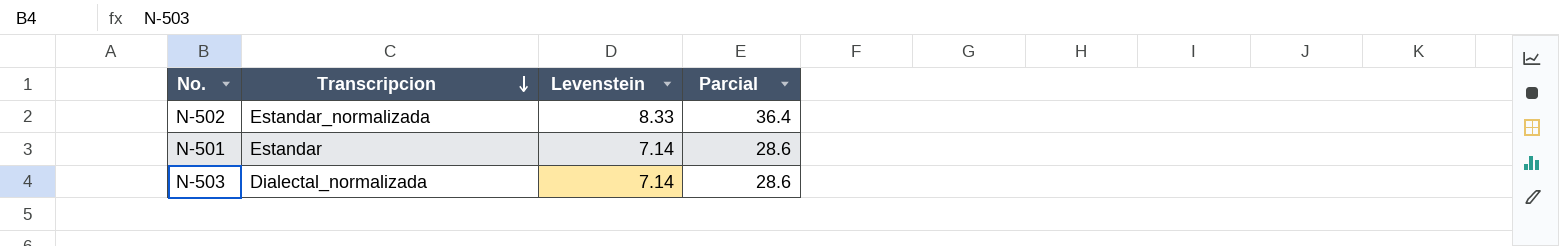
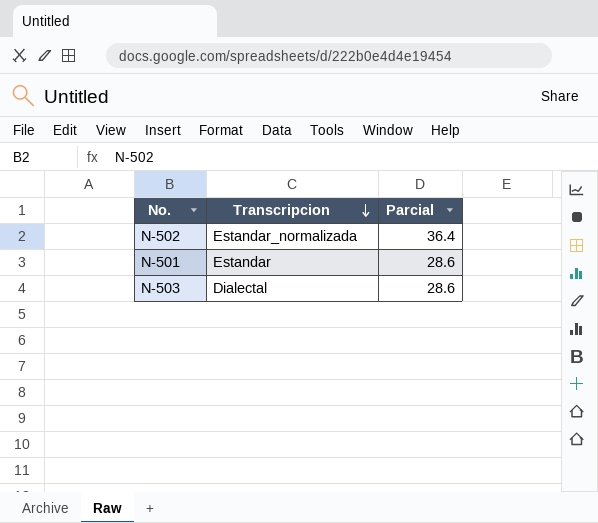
column Levenstein | position: 3 -> none
N-503 | Transcripcion: Dialectal_normalizada -> Dialectal

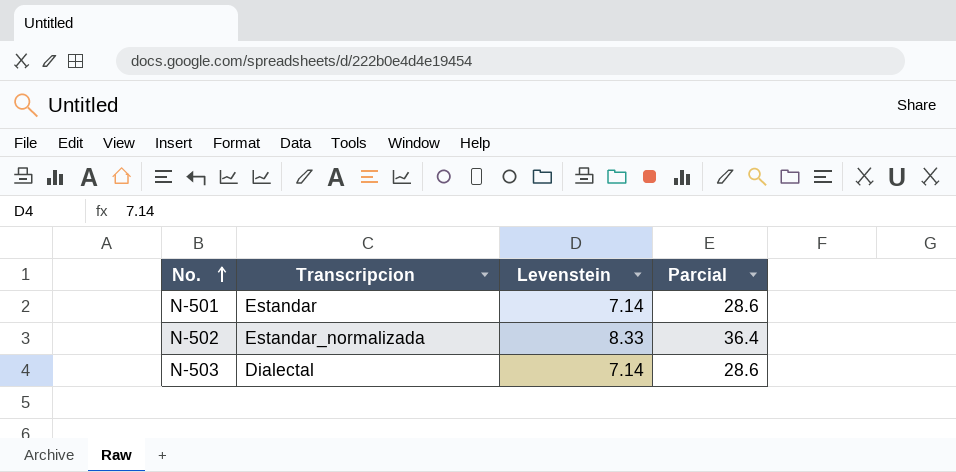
row order: Transcripcion descending -> No. ascending
column Levenstein | position: none -> 3

